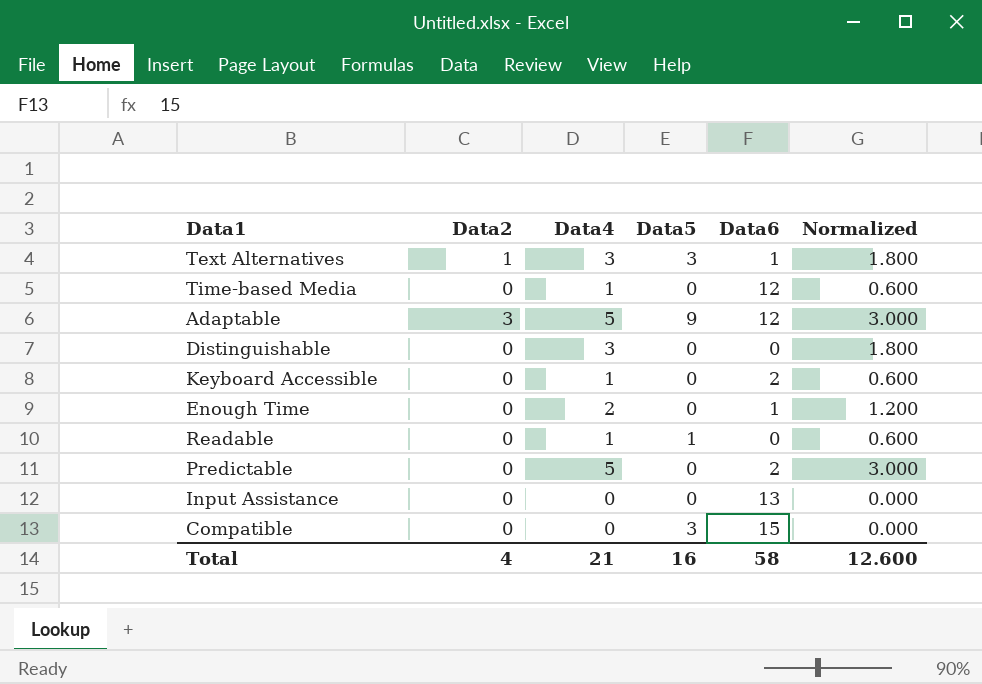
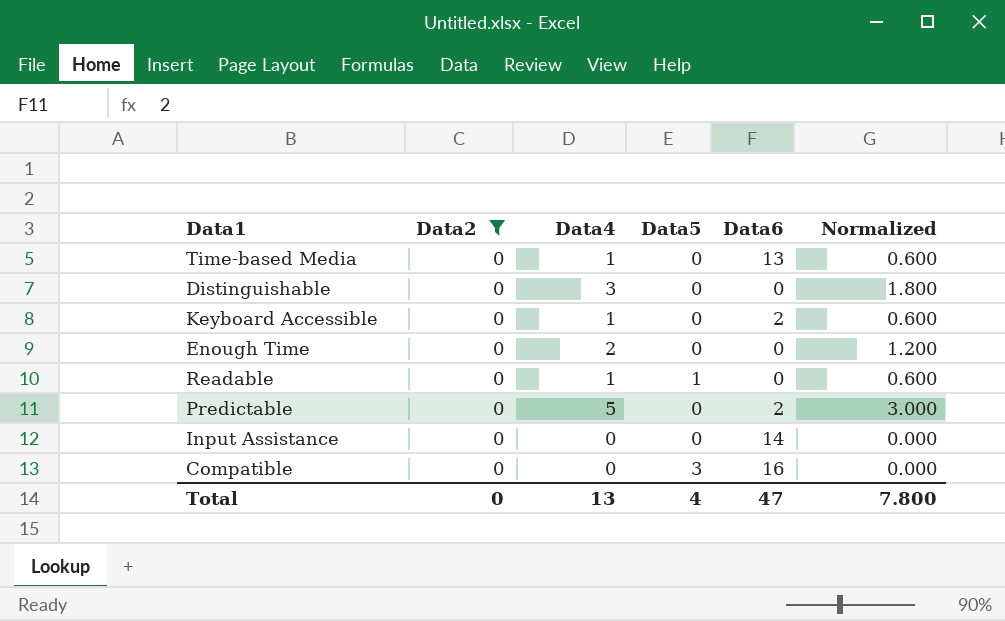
filter: none -> Data2 = 0
Time-based Media | Data6: 12 -> 13
Enough Time | Data6: 1 -> 0
Input Assistance | Data6: 13 -> 14
Compatible | Data6: 15 -> 16
Total | Data2: 4 -> 0
Total | Data4: 21 -> 13
Total | Data5: 16 -> 4
Total | Data6: 58 -> 47
Total | Normalized: 12.600 -> 7.800

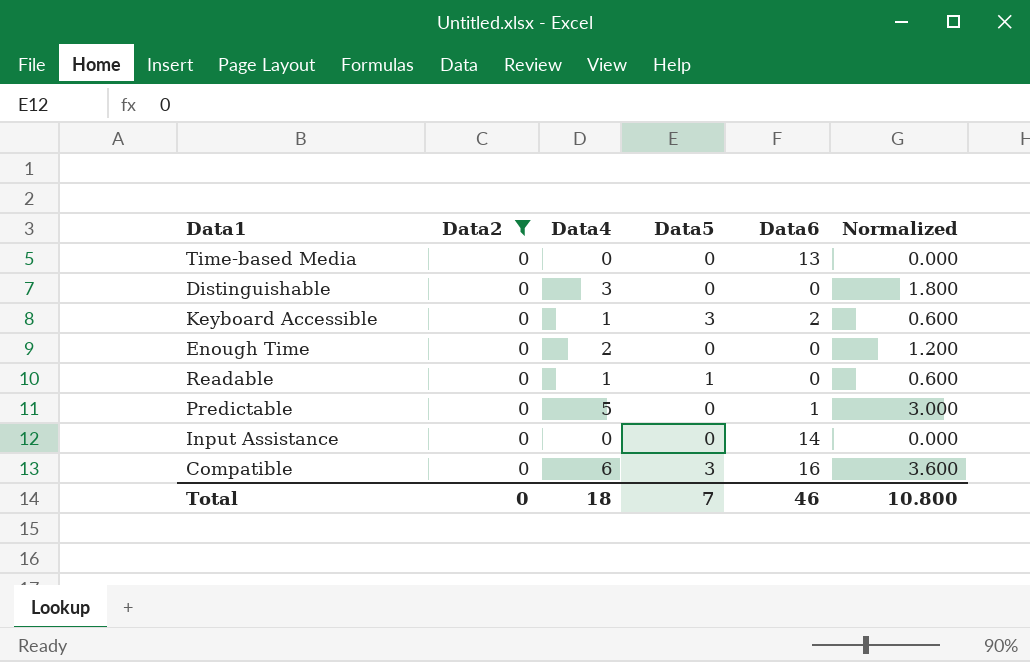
Time-based Media | Data4: 1 -> 0
Time-based Media | Normalized: 0.600 -> 0.000
Keyboard Accessible | Data5: 0 -> 3
Predictable | Data6: 2 -> 1
Compatible | Data4: 0 -> 6
Compatible | Normalized: 0.000 -> 3.600
Total | Data4: 13 -> 18
Total | Data5: 4 -> 7
Total | Data6: 47 -> 46
Total | Normalized: 7.800 -> 10.800

